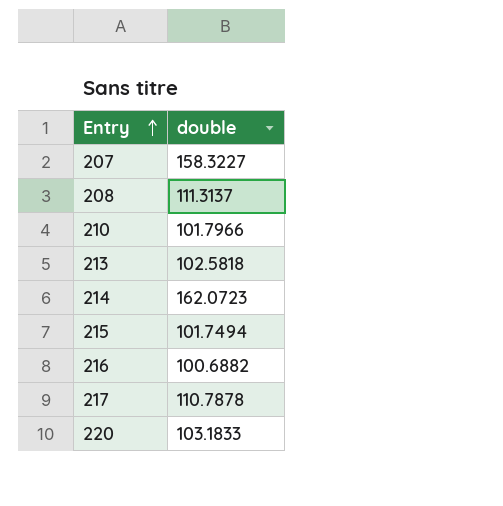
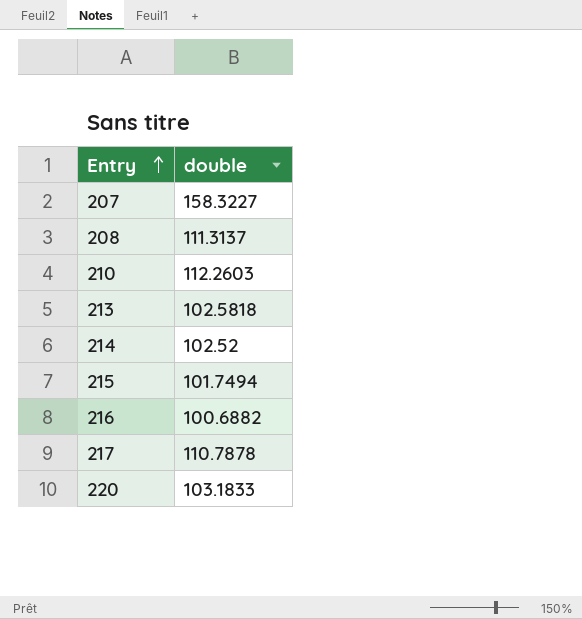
210 | double: 101.7966 -> 112.2603
214 | double: 162.0723 -> 102.52

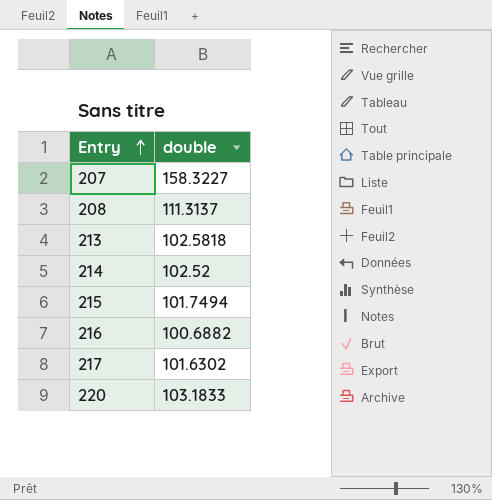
row 210: 112.2603 -> none
217 | double: 110.7878 -> 101.6302

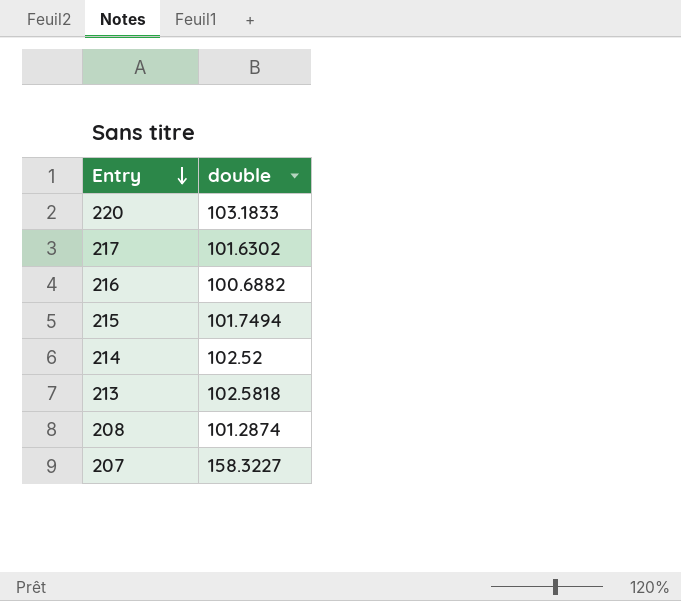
row order: Entry ascending -> Entry descending
208 | double: 111.3137 -> 101.2874

